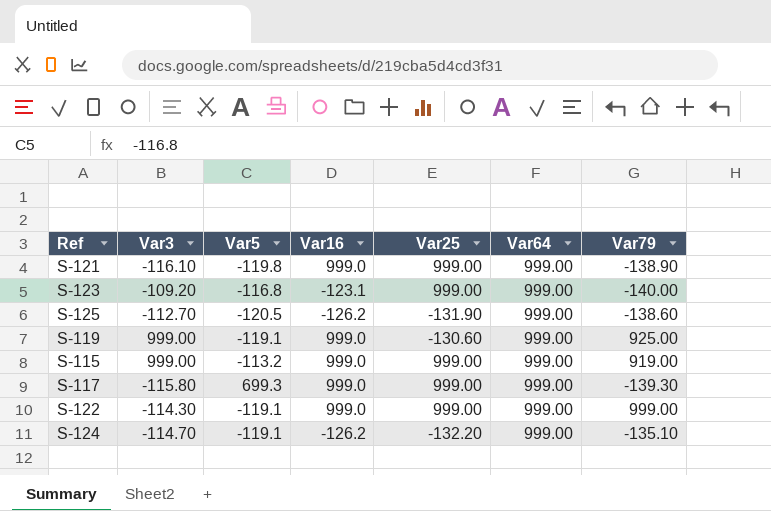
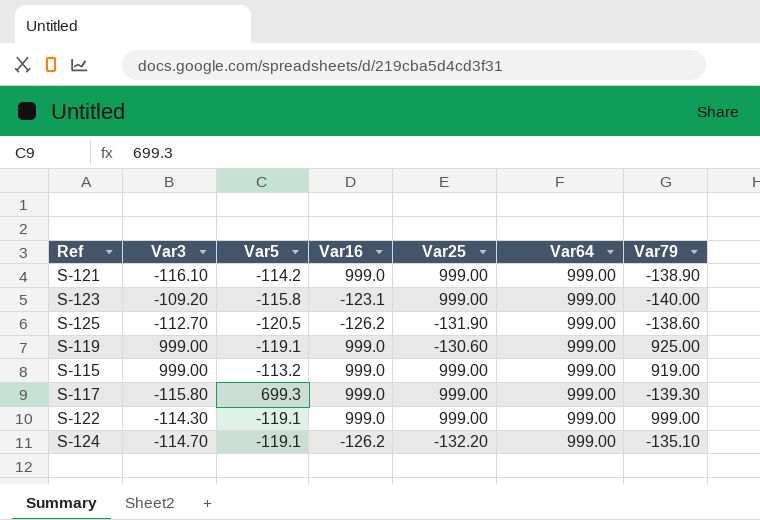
S-121 | Var5: -119.8 -> -114.2
S-123 | Var5: -116.8 -> -115.8

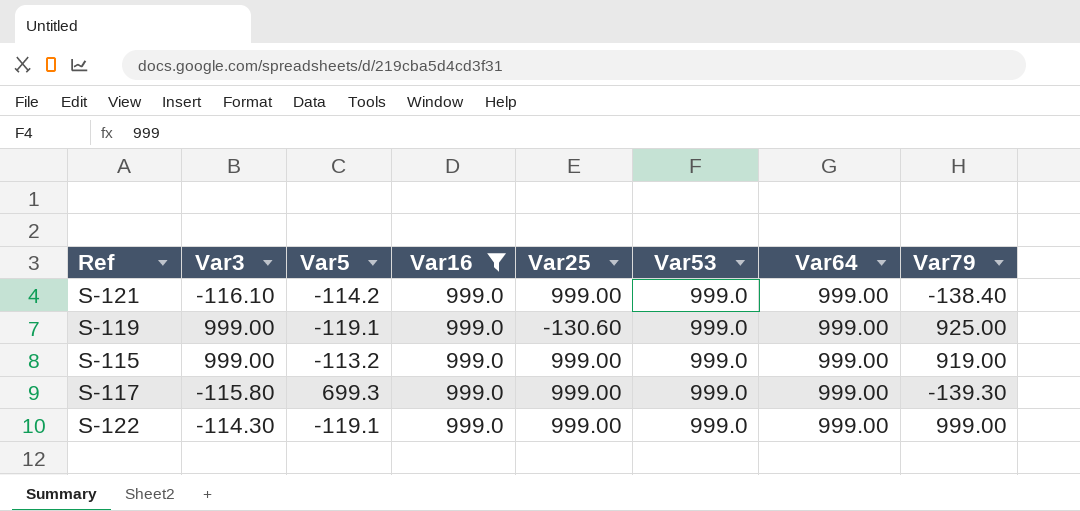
filter: none -> Var16 = 999.0
column Var53 | position: none -> 6
S-121 | Var79: -138.90 -> -138.40

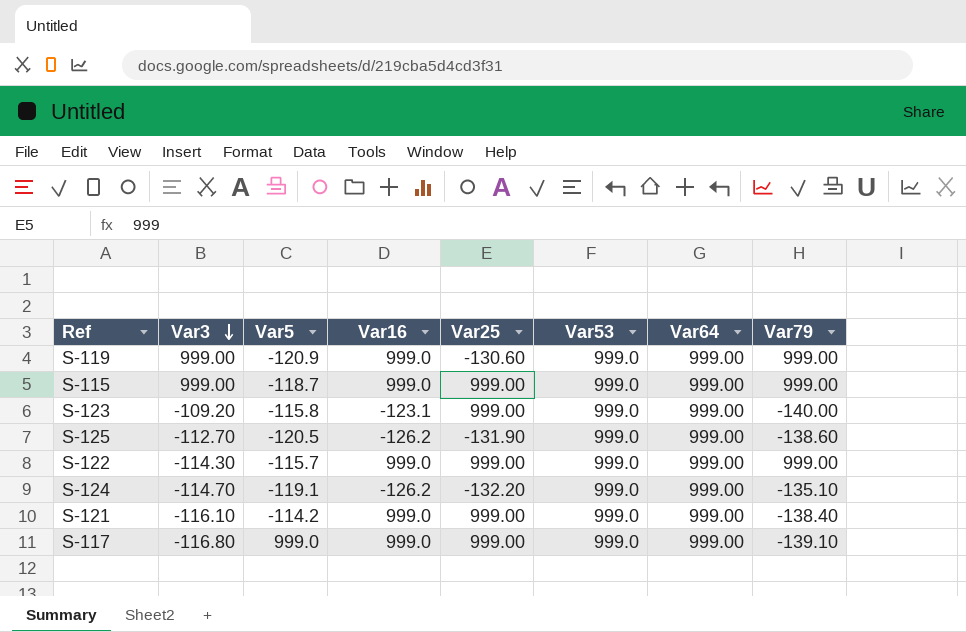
filter: Var16 = 999.0 -> none
row order: none -> Var3 descending
S-119 | Var5: -119.1 -> -120.9
S-119 | Var79: 925.00 -> 999.00
S-115 | Var5: -113.2 -> -118.7
S-115 | Var79: 919.00 -> 999.00
S-122 | Var5: -119.1 -> -115.7
S-117 | Var3: -115.80 -> -116.80
S-117 | Var5: 699.3 -> 999.0
S-117 | Var79: -139.30 -> -139.10

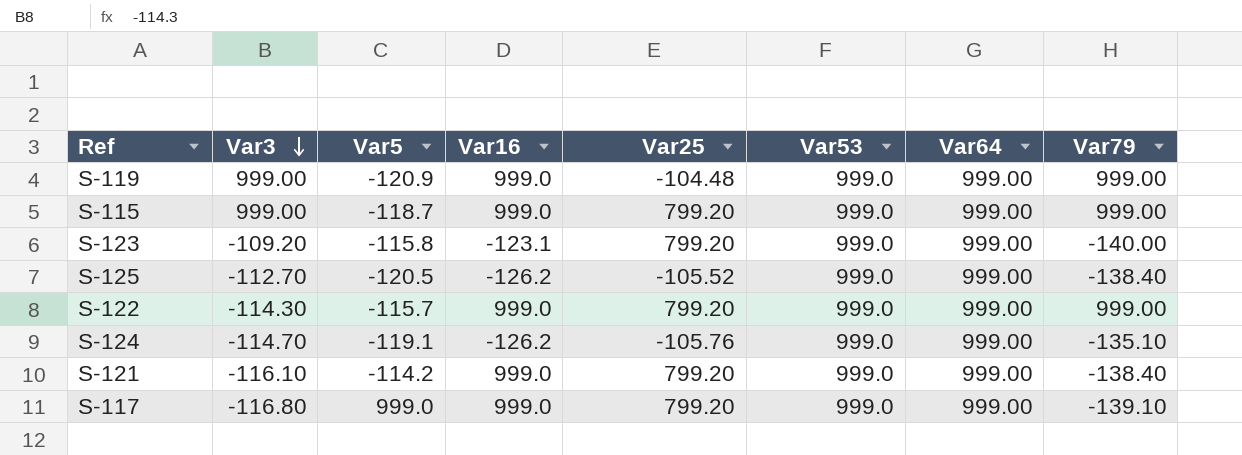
S-119 | Var25: -130.60 -> -104.48
S-115 | Var25: 999.00 -> 799.20
S-123 | Var25: 999.00 -> 799.20
S-125 | Var25: -131.90 -> -105.52
S-125 | Var79: -138.60 -> -138.40
S-122 | Var25: 999.00 -> 799.20
S-124 | Var25: -132.20 -> -105.76
S-121 | Var25: 999.00 -> 799.20
S-117 | Var25: 999.00 -> 799.20

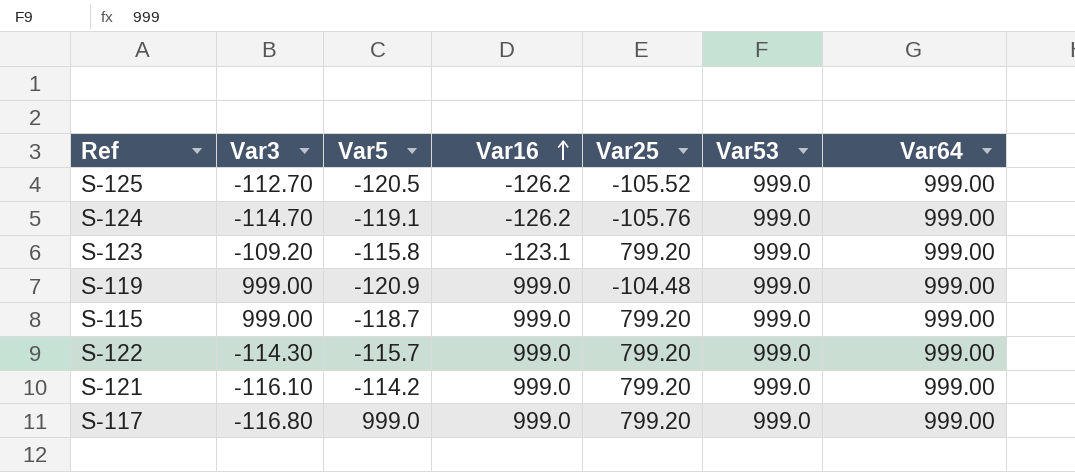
row order: Var3 descending -> Var16 ascending
column Var79 | position: 8 -> none

